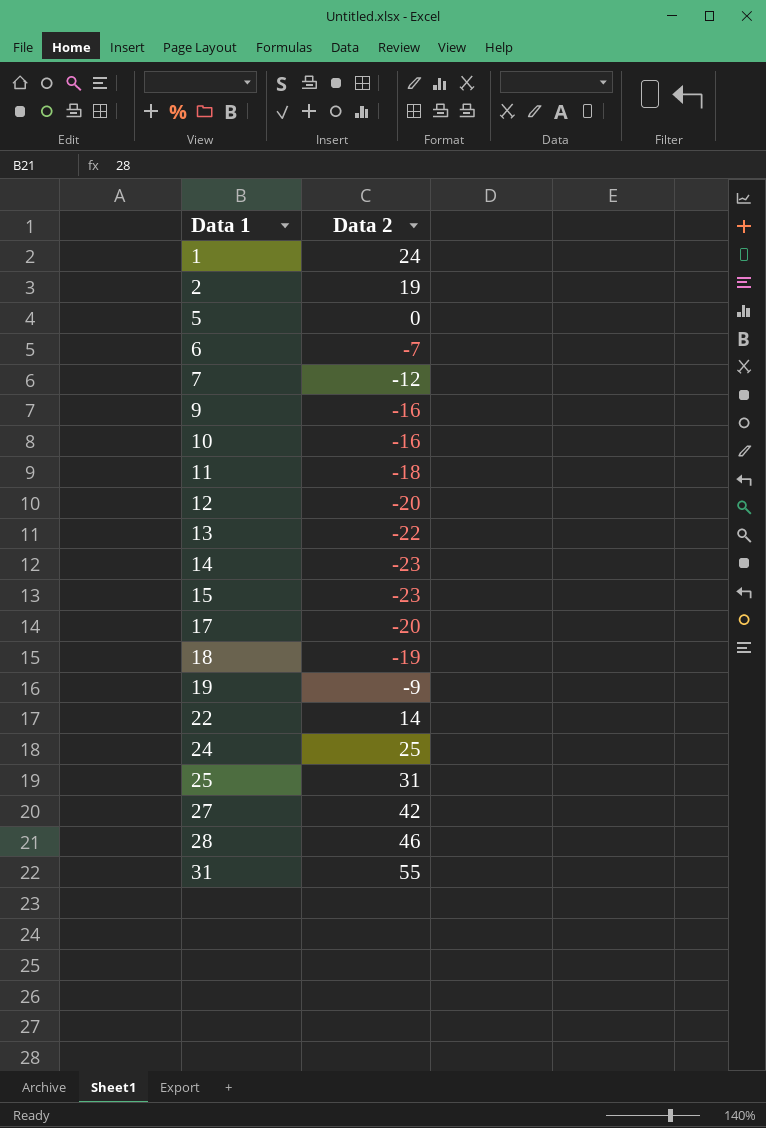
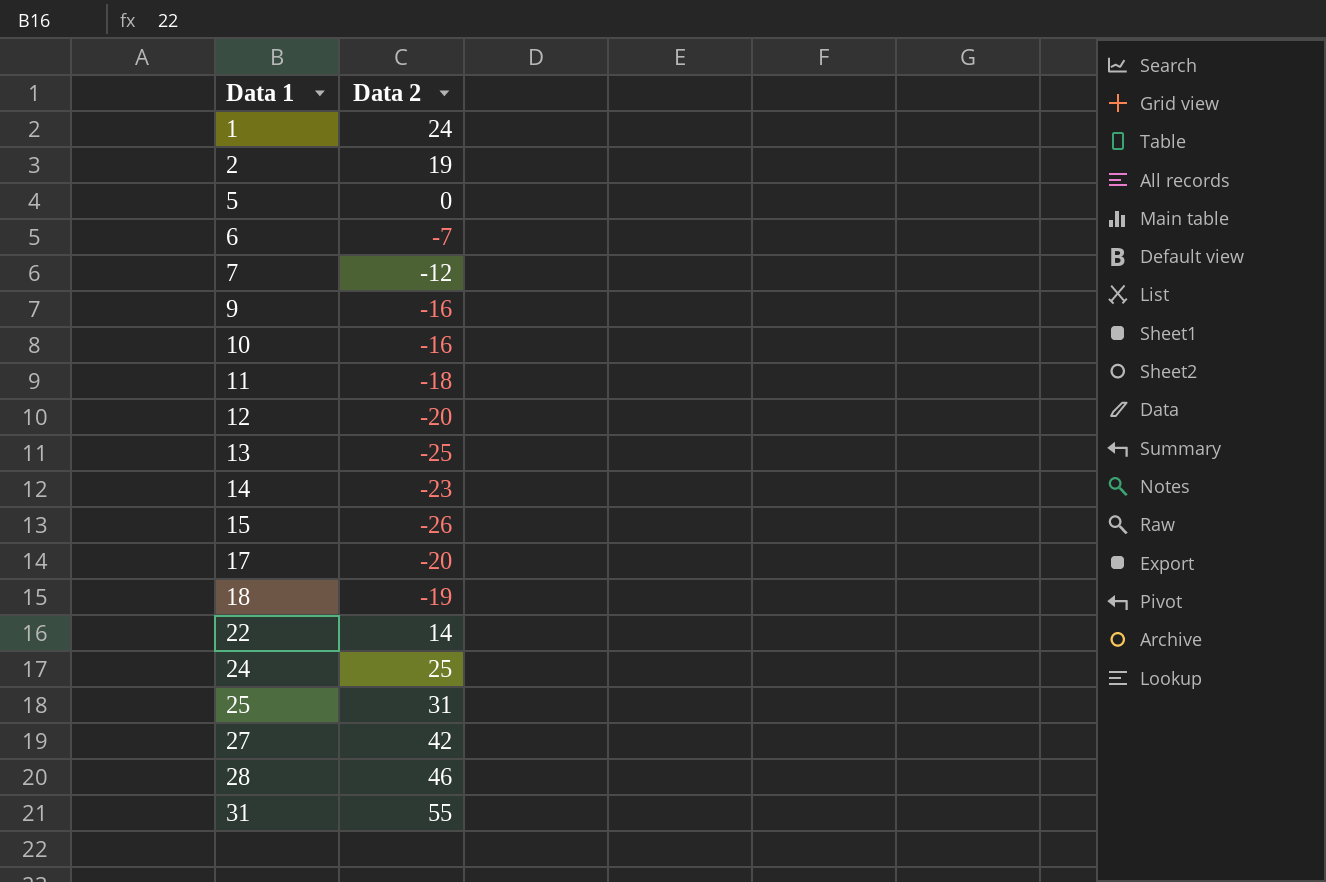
row 19: -9 -> none
13 | Data 2: -22 -> -25
15 | Data 2: -23 -> -26

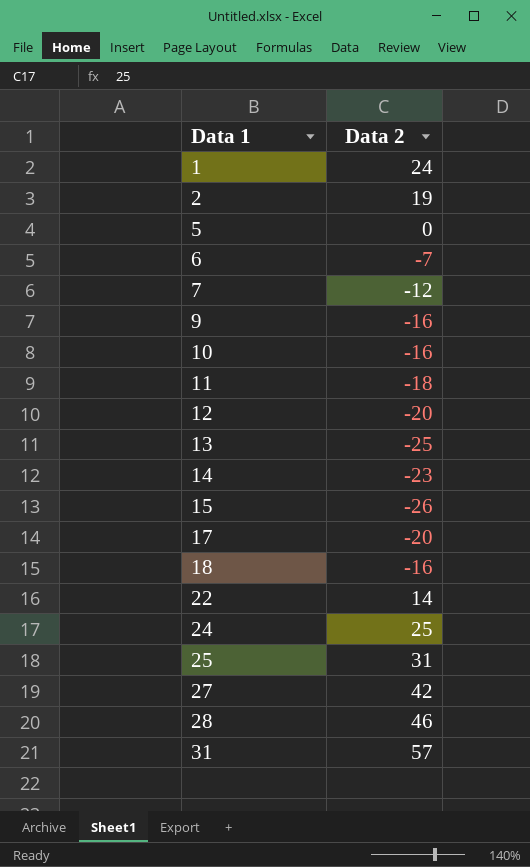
18 | Data 2: -19 -> -16
31 | Data 2: 55 -> 57

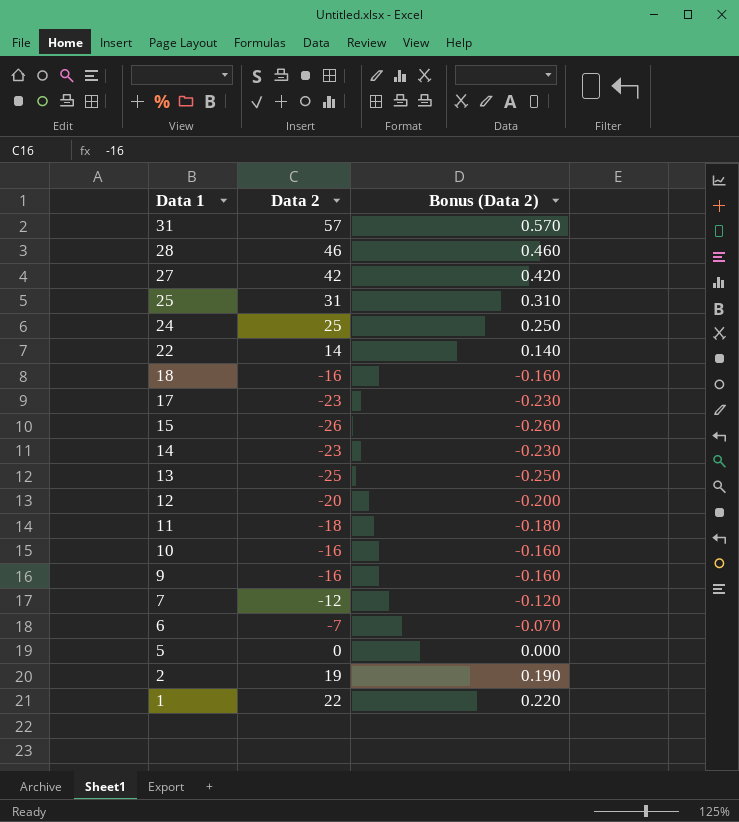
row order: Data 1 ascending -> Data 1 descending
column Bonus (Data 2) | formula: none -> [Data 2] * 0.01
17 | Data 2: -20 -> -23
1 | Data 2: 24 -> 22

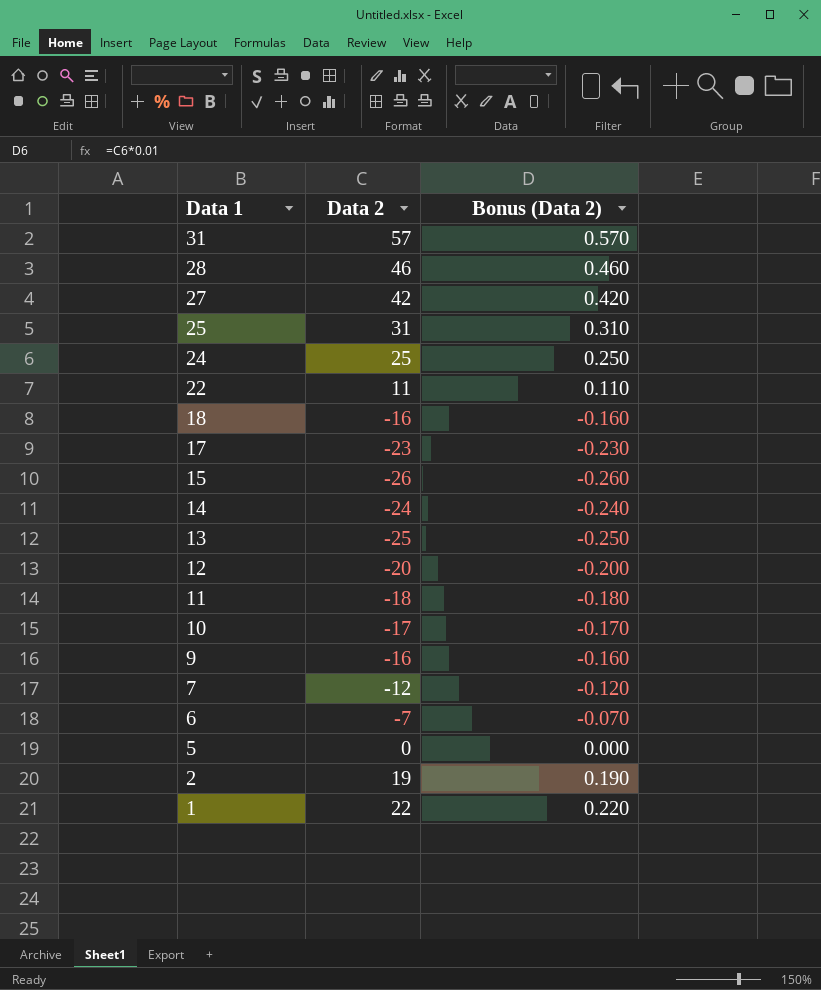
22 | Data 2: 14 -> 11
22 | Bonus (Data 2): 0.140 -> 0.110
14 | Data 2: -23 -> -24
14 | Bonus (Data 2): -0.230 -> -0.240
10 | Data 2: -16 -> -17
10 | Bonus (Data 2): -0.160 -> -0.170

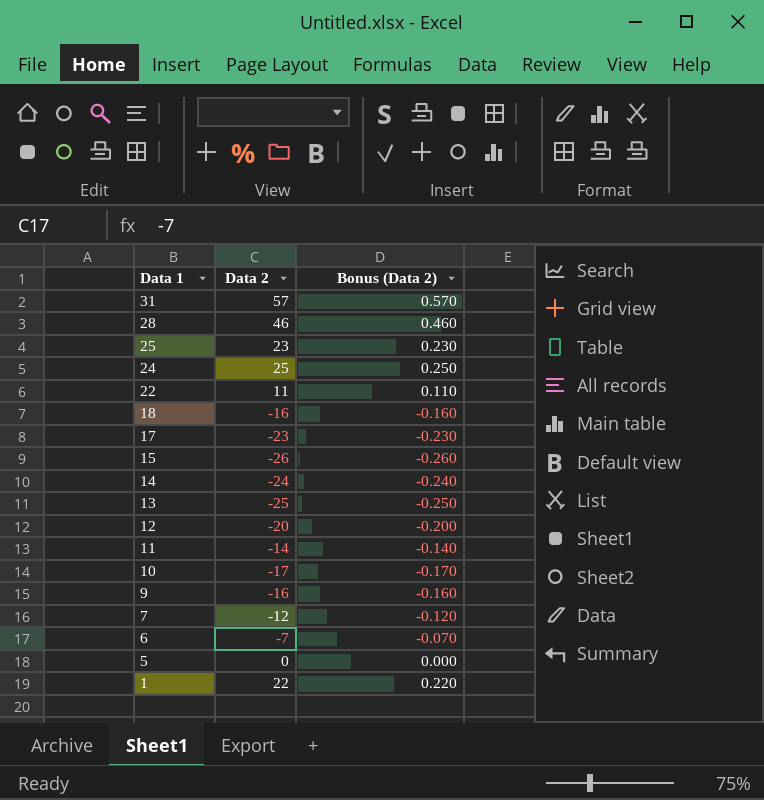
row 27: 42 | 0.420 -> none
row 2: 19 | 0.190 -> none
25 | Data 2: 31 -> 23
25 | Bonus (Data 2): 0.310 -> 0.230
11 | Data 2: -18 -> -14
11 | Bonus (Data 2): -0.180 -> -0.140

